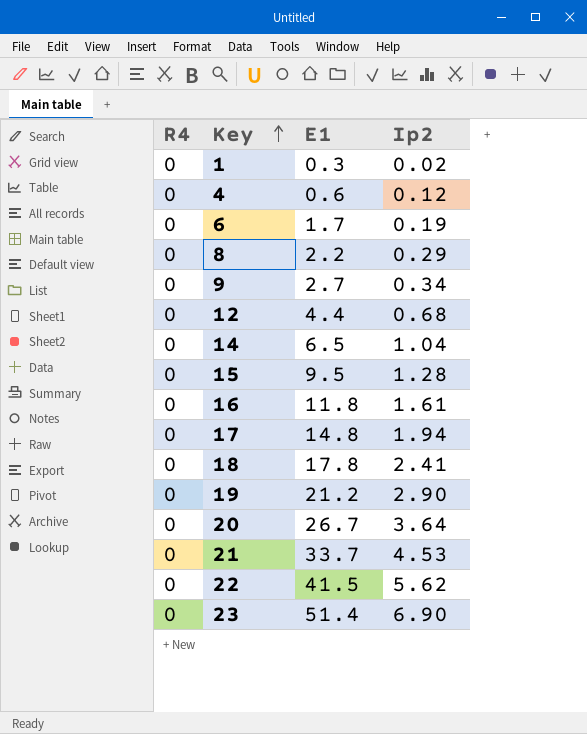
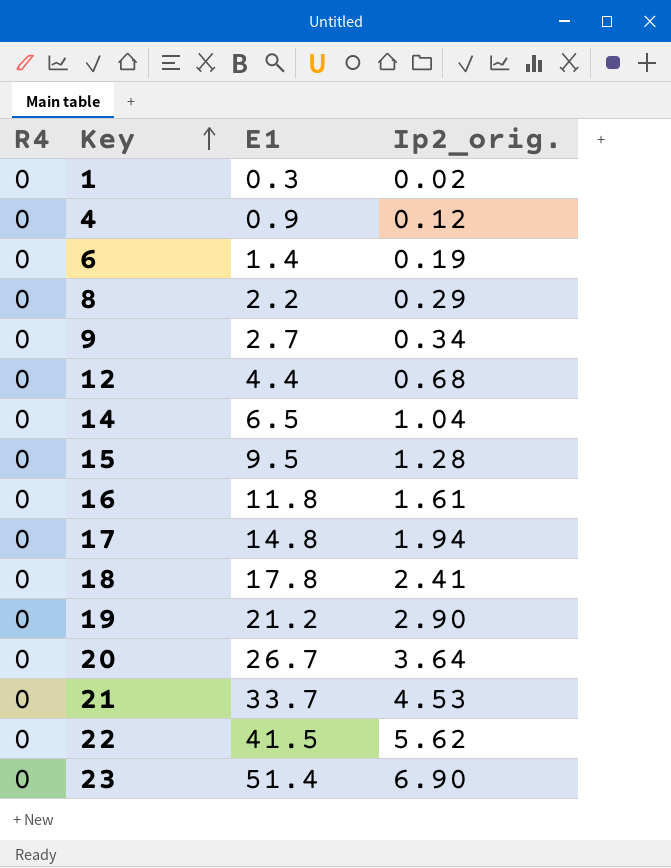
column name: Ip2 -> Ip2_orig.
4 | E1: 0.6 -> 0.9
6 | E1: 1.7 -> 1.4

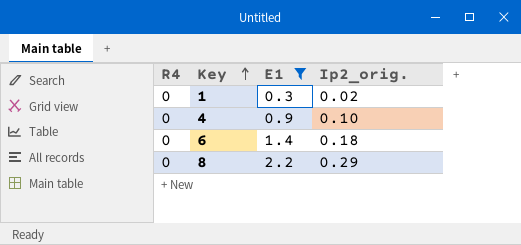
filter: none -> E1 <= 2.2
4 | Ip2_orig.: 0.12 -> 0.10
6 | Ip2_orig.: 0.19 -> 0.18

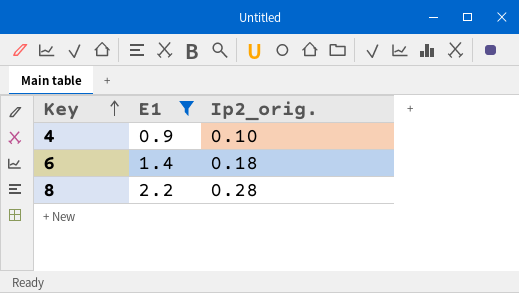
column R4 | position: 1 -> none
row 1: 0 | 0.3 | 0.02 -> none
8 | Ip2_orig.: 0.29 -> 0.28

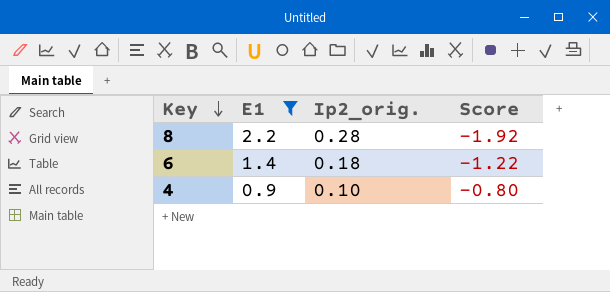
row order: Key ascending -> Key descending
column Score | formula: none -> [Ip2_orig.] - [E1]

